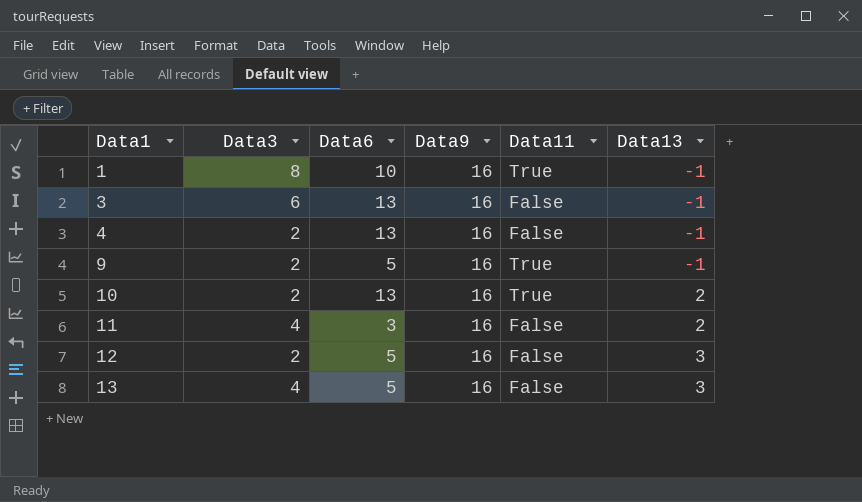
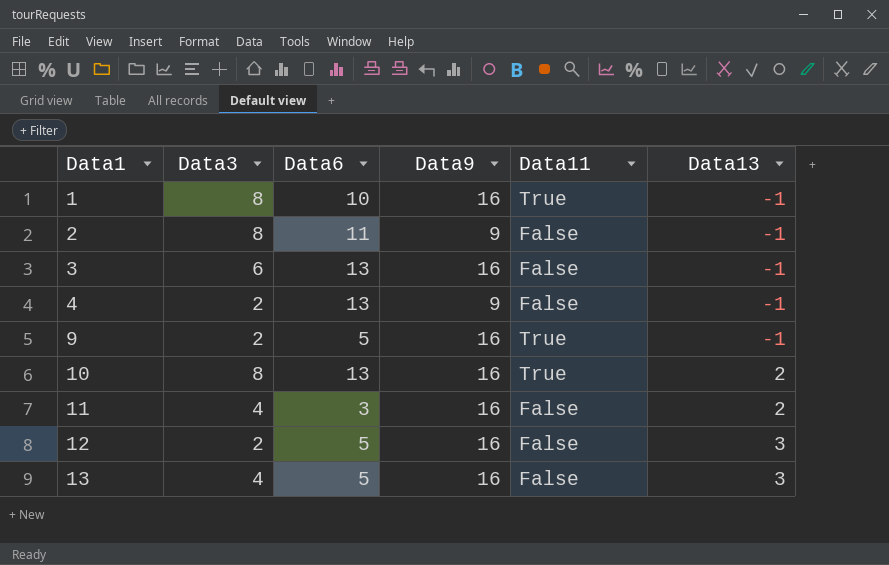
row 2: none -> 8 | 11 | 9 | False | -1
4 | Data9: 16 -> 9
10 | Data3: 2 -> 8

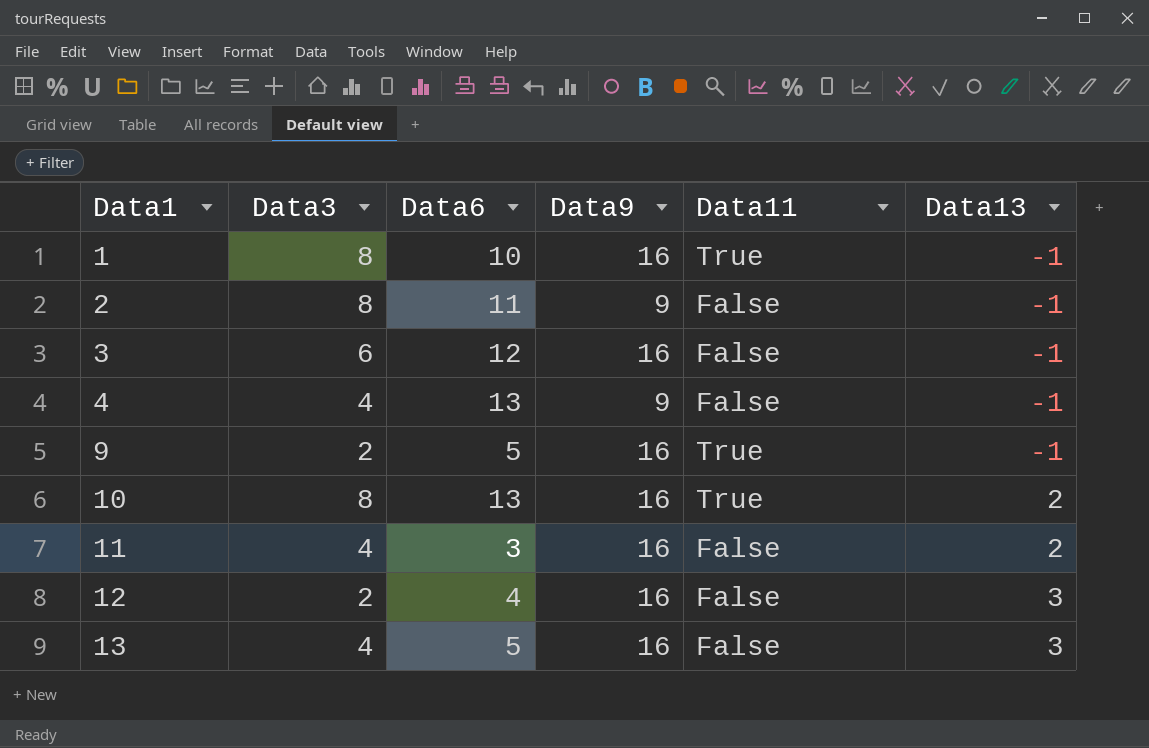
3 | Data6: 13 -> 12
4 | Data3: 2 -> 4
12 | Data6: 5 -> 4

